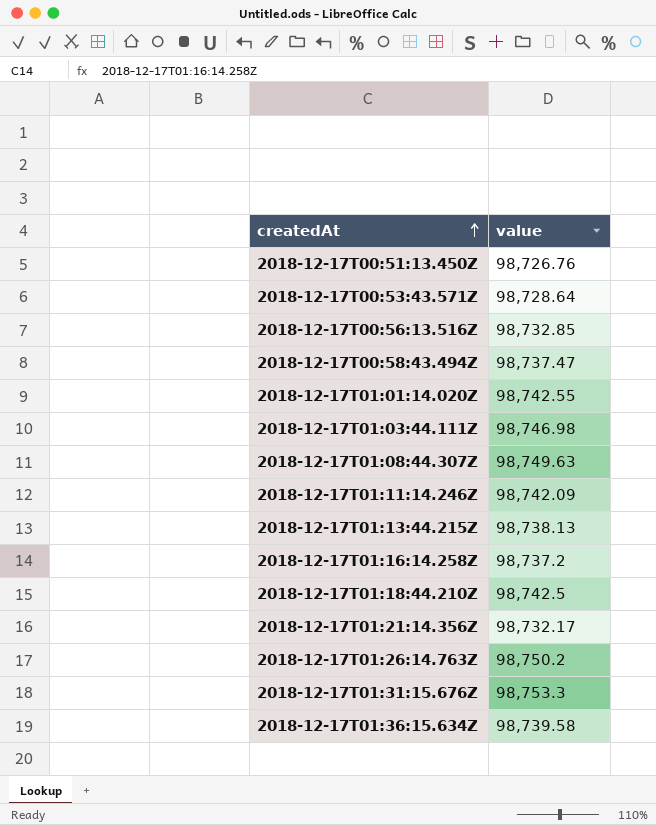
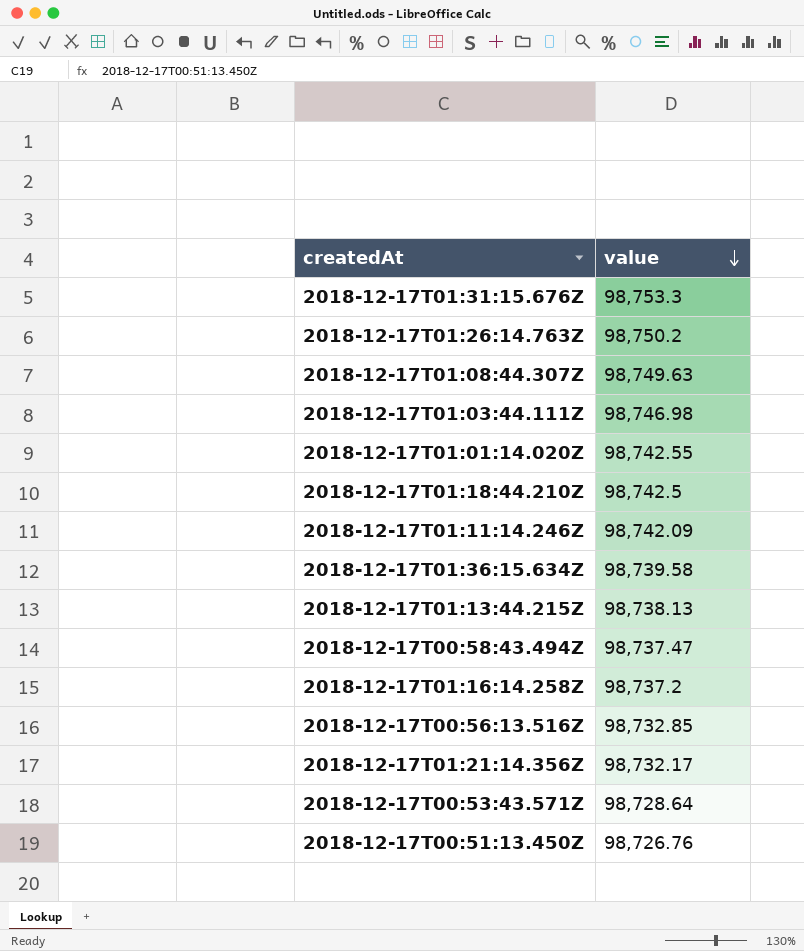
row order: createdAt ascending -> value descending

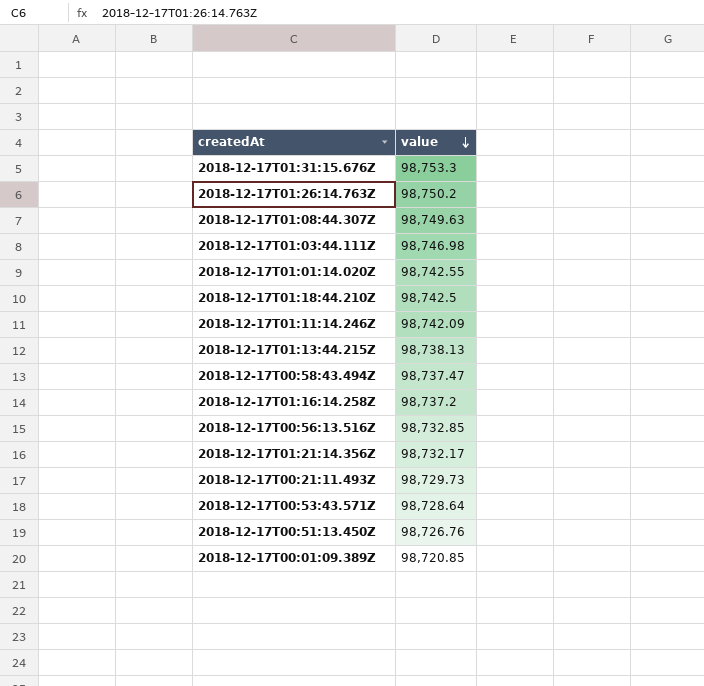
row 2018-12-17T01:36:15.634Z: 98,739.58 -> none
row 2018-12-17T00:21:11.493Z: none -> 98,729.73
row 2018-12-17T00:01:09.389Z: none -> 98,720.85

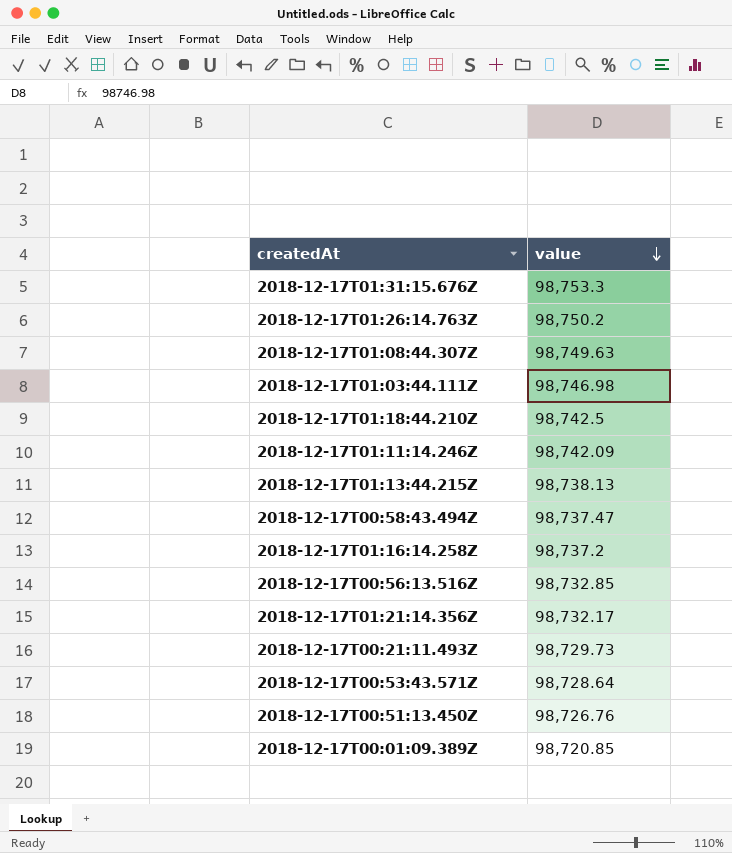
row 2018-12-17T01:01:14.020Z: 98,742.55 -> none

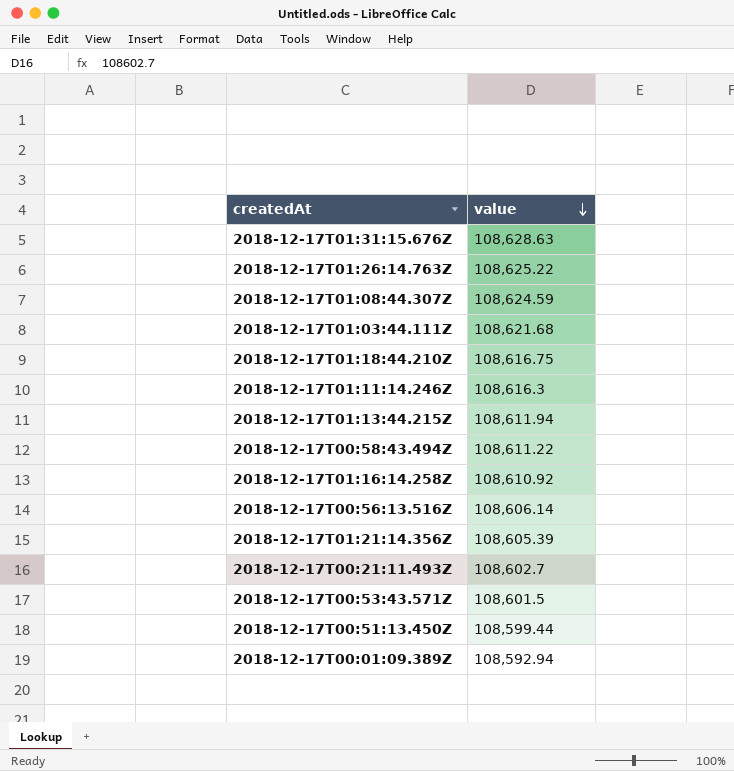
2018-12-17T01:31:15.676Z | value: 98,753.3 -> 108,628.63
2018-12-17T01:26:14.763Z | value: 98,750.2 -> 108,625.22
2018-12-17T01:08:44.307Z | value: 98,749.63 -> 108,624.59
2018-12-17T01:03:44.111Z | value: 98,746.98 -> 108,621.68
2018-12-17T01:18:44.210Z | value: 98,742.5 -> 108,616.75
2018-12-17T01:11:14.246Z | value: 98,742.09 -> 108,616.3
2018-12-17T01:13:44.215Z | value: 98,738.13 -> 108,611.94
2018-12-17T00:58:43.494Z | value: 98,737.47 -> 108,611.22
2018-12-17T01:16:14.258Z | value: 98,737.2 -> 108,610.92
2018-12-17T00:56:13.516Z | value: 98,732.85 -> 108,606.14
2018-12-17T01:21:14.356Z | value: 98,732.17 -> 108,605.39
2018-12-17T00:21:11.493Z | value: 98,729.73 -> 108,602.7
2018-12-17T00:53:43.571Z | value: 98,728.64 -> 108,601.5
2018-12-17T00:51:13.450Z | value: 98,726.76 -> 108,599.44
2018-12-17T00:01:09.389Z | value: 98,720.85 -> 108,592.94

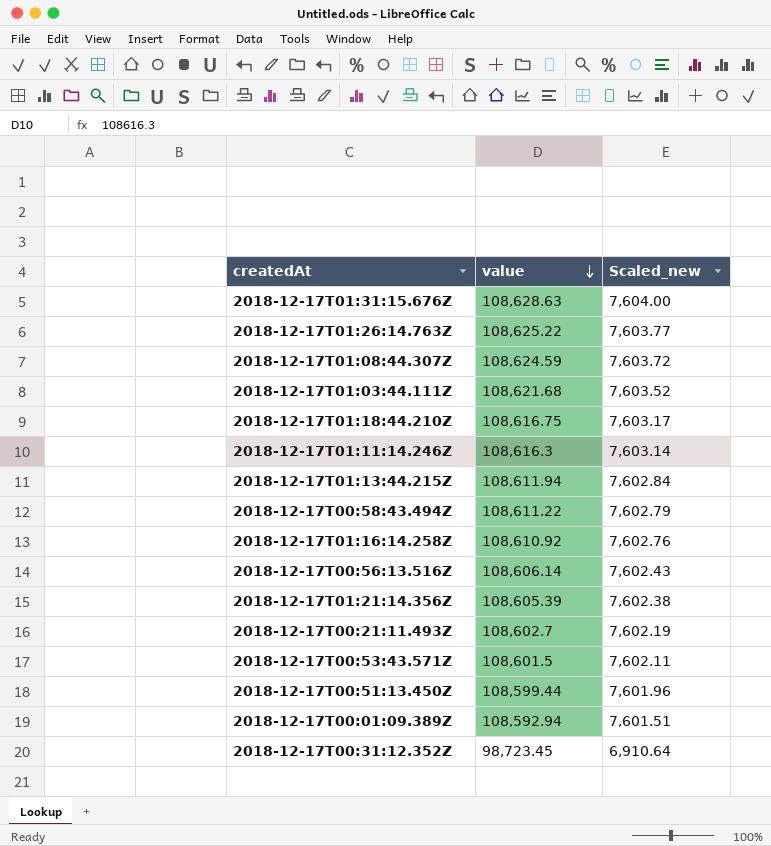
column Scaled_new | formula: none -> [value] * 0.07
row 2018-12-17T00:31:12.352Z: none -> 98,723.45 | 6,910.64

